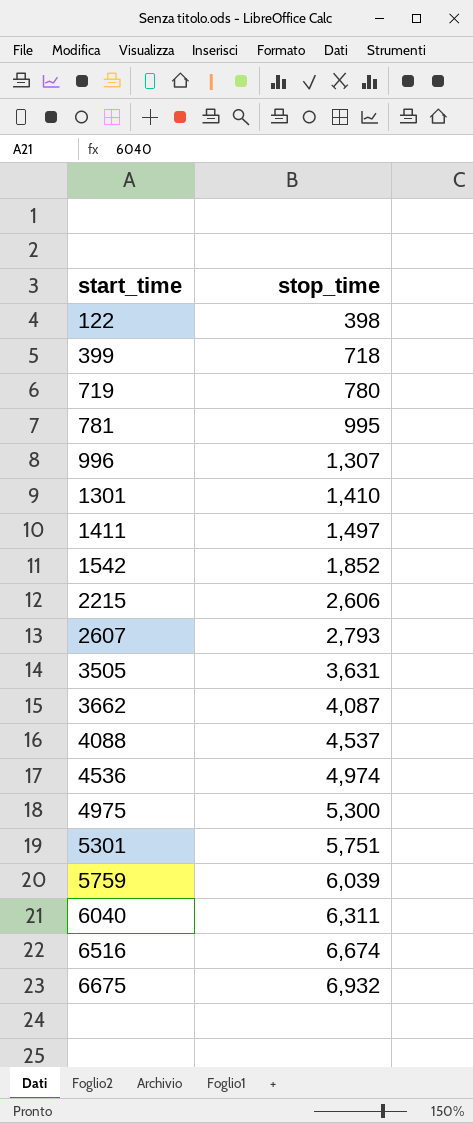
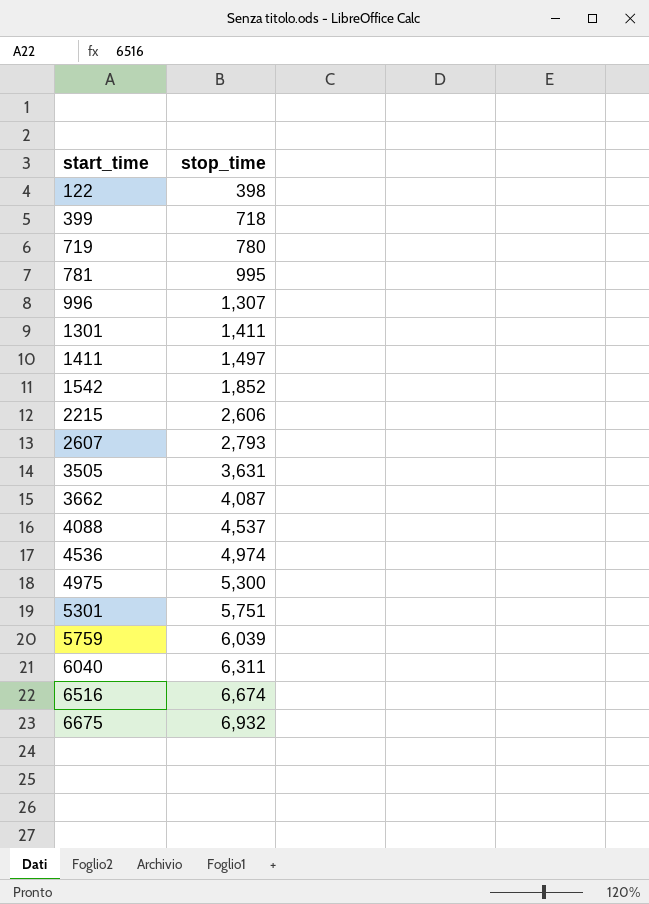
1301 | stop_time: 1,410 -> 1,411

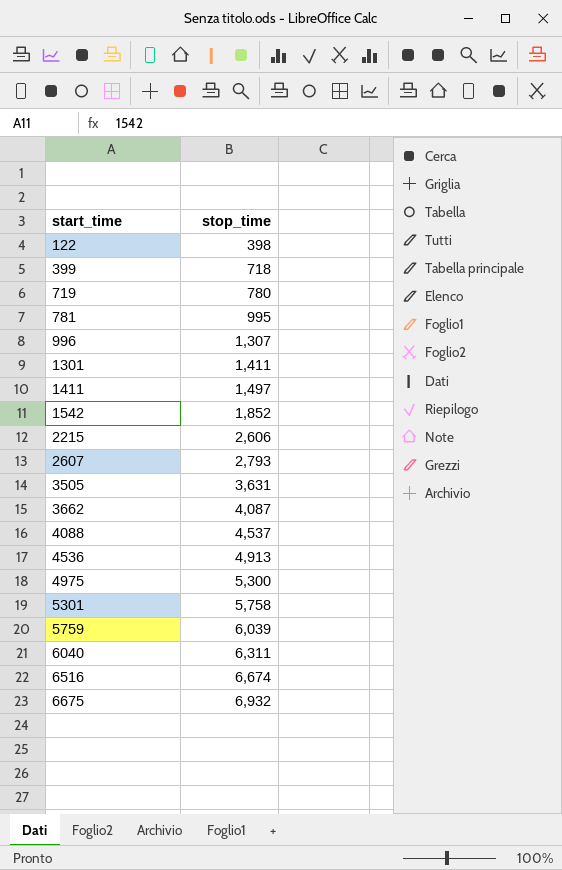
4536 | stop_time: 4,974 -> 4,913
5301 | stop_time: 5,751 -> 5,758

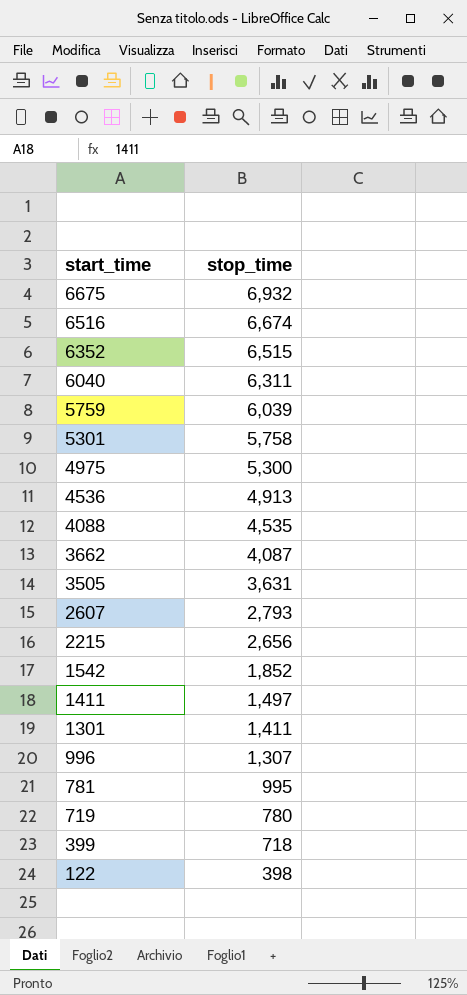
row order: start_time ascending -> start_time descending
row 6352: none -> 6,515
4088 | stop_time: 4,537 -> 4,535
2215 | stop_time: 2,606 -> 2,656

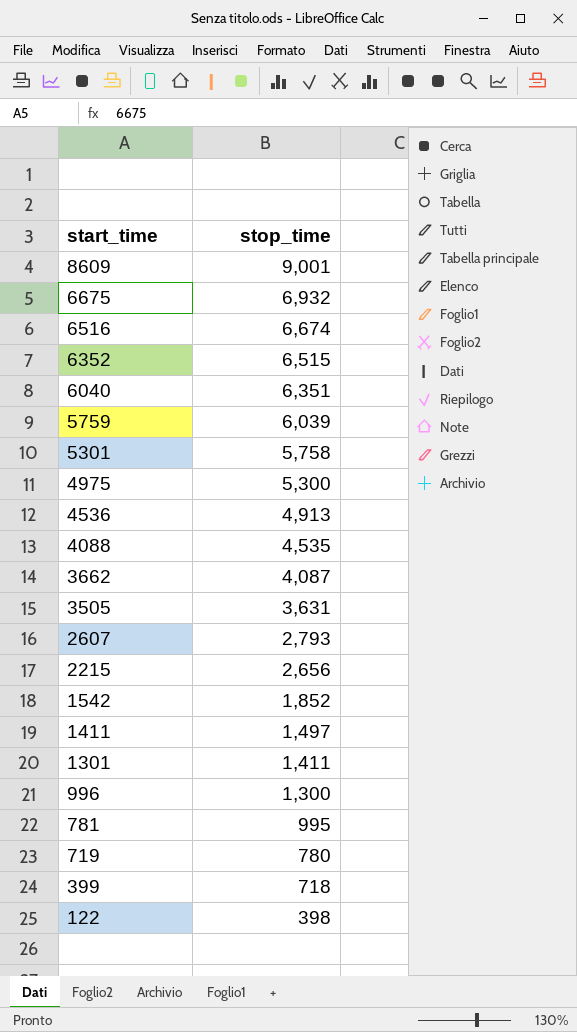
row 8609: none -> 9,001
6040 | stop_time: 6,311 -> 6,351
996 | stop_time: 1,307 -> 1,300

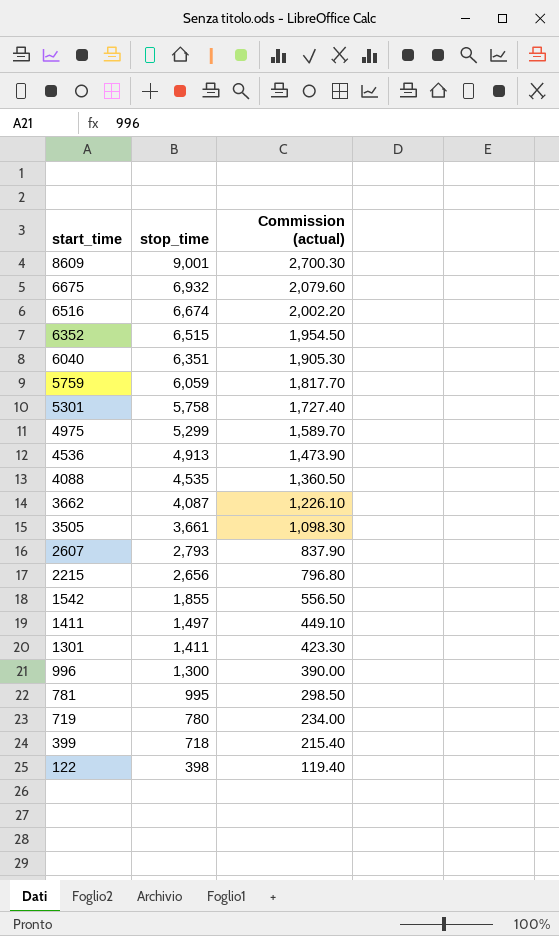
column Commission (actual) | formula: none -> [stop_time] * 0.3
5759 | stop_time: 6,039 -> 6,059
4975 | stop_time: 5,300 -> 5,299
3505 | stop_time: 3,631 -> 3,661
1542 | stop_time: 1,852 -> 1,855

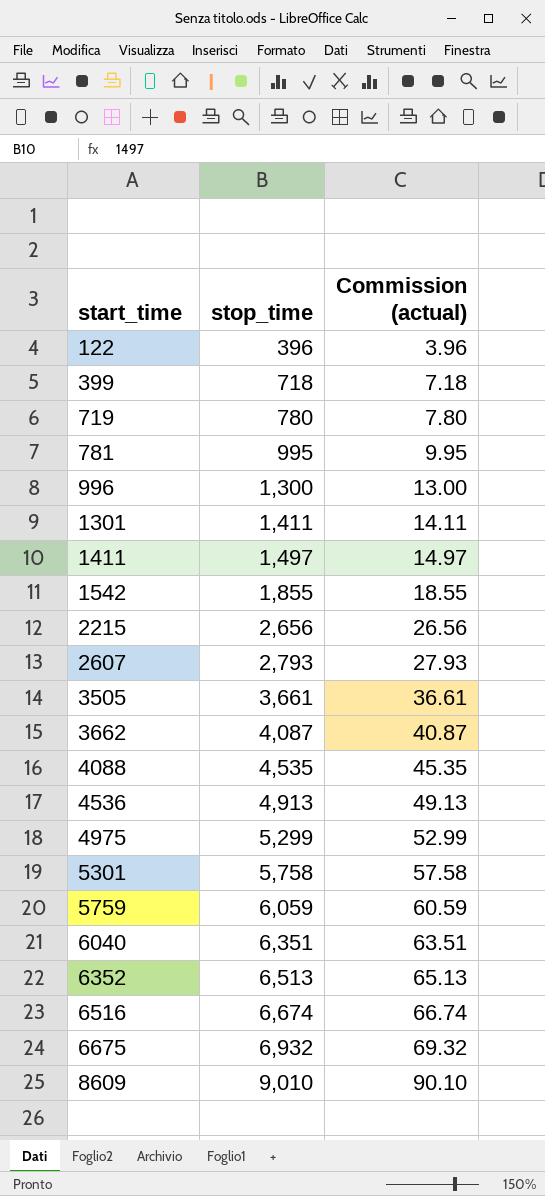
row order: start_time descending -> start_time ascending
column Commission (actual) | formula: [stop_time] * 0.3 -> [stop_time] * 0.01
122 | stop_time: 398 -> 396
6352 | stop_time: 6,515 -> 6,513
8609 | stop_time: 9,001 -> 9,010

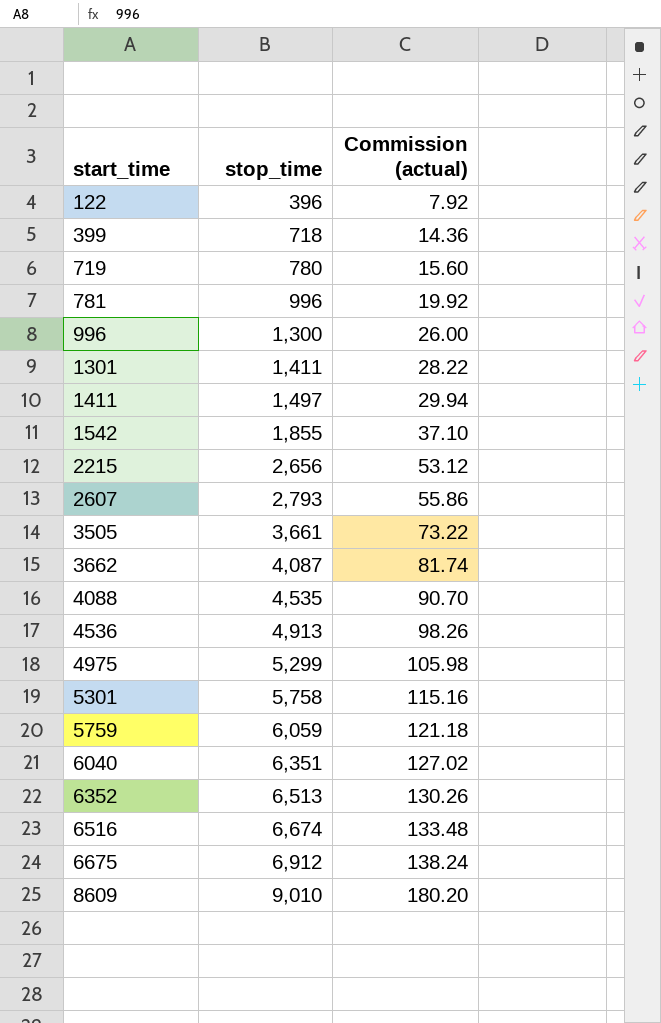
column Commission (actual) | formula: [stop_time] * 0.01 -> [stop_time] * 0.02
781 | stop_time: 995 -> 996
6675 | stop_time: 6,932 -> 6,912

